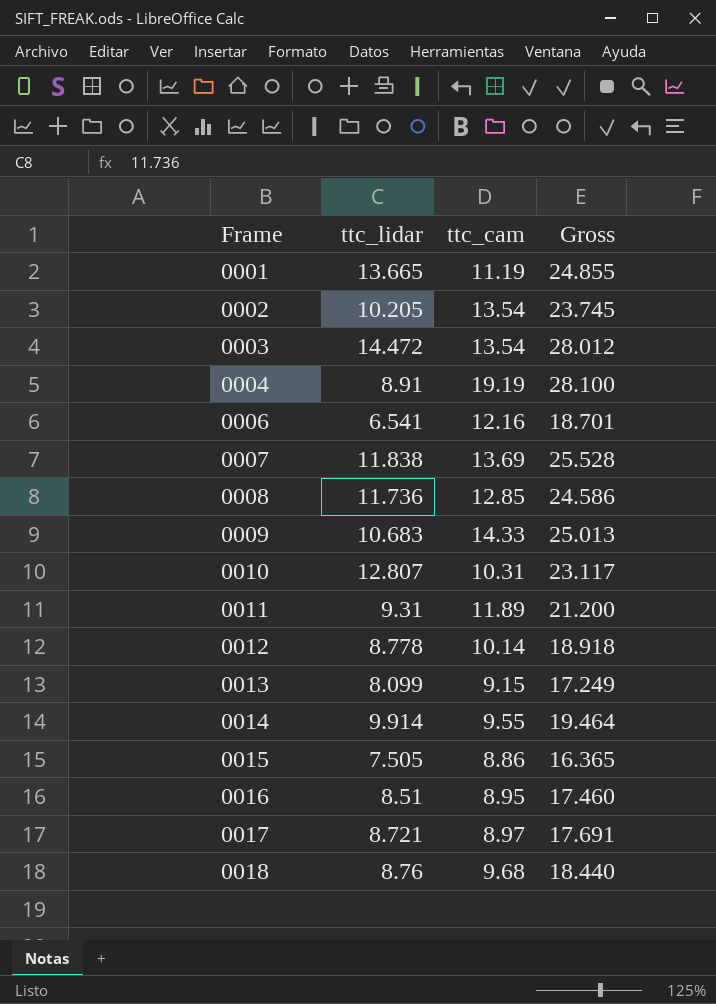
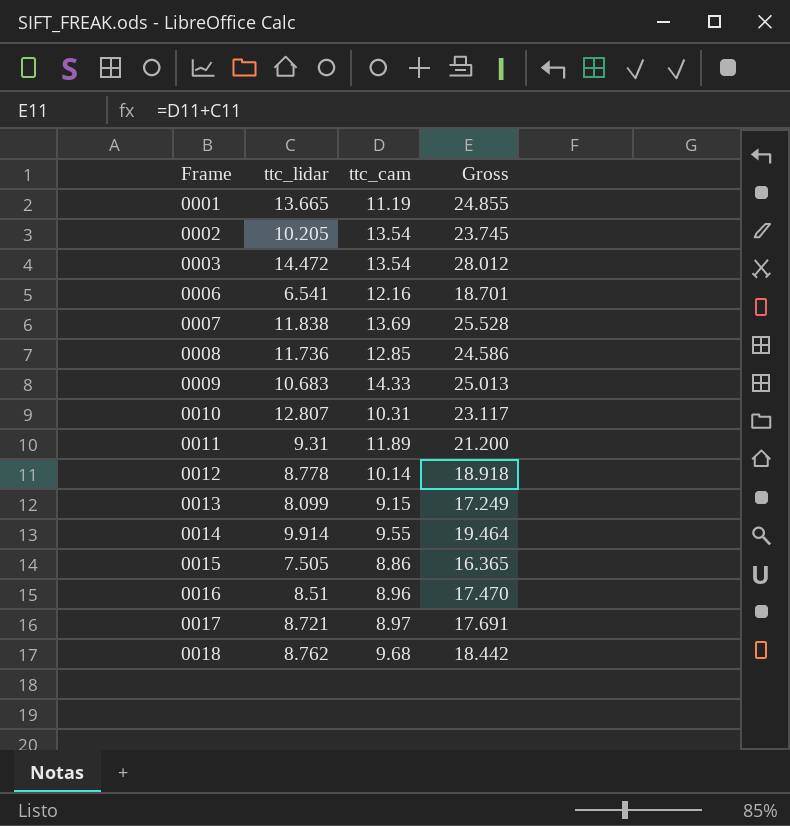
row 0004: 8.91 | 19.19 | 28.100 -> none
0016 | ttc_cam: 8.95 -> 8.96
0016 | Gross: 17.460 -> 17.470
0018 | ttc_lidar: 8.76 -> 8.762
0018 | Gross: 18.440 -> 18.442

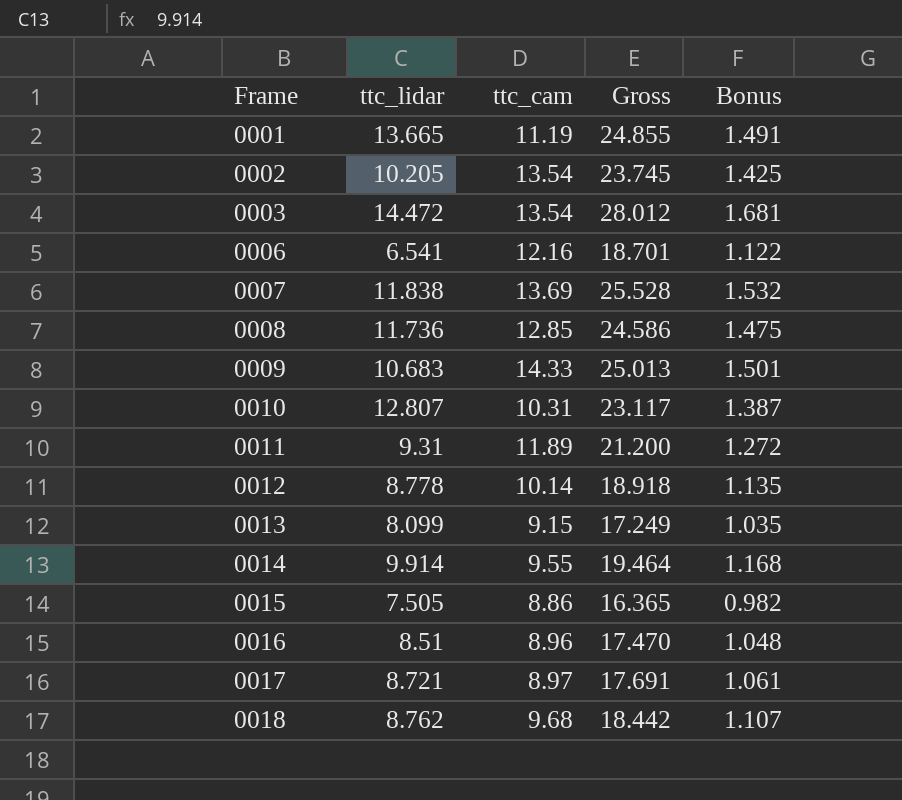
column Bonus | formula: none -> [Gross] * 0.06

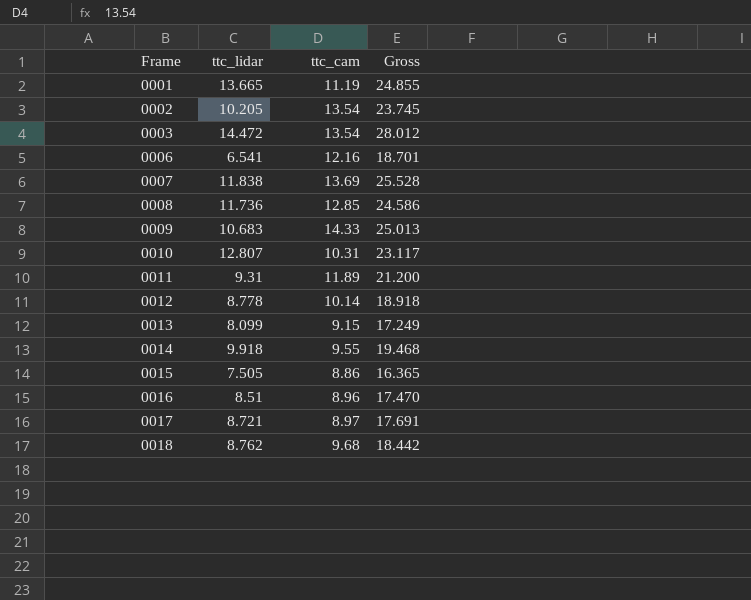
column Bonus | formula: [Gross] * 0.06 -> none
0014 | ttc_lidar: 9.914 -> 9.918
0014 | Gross: 19.464 -> 19.468

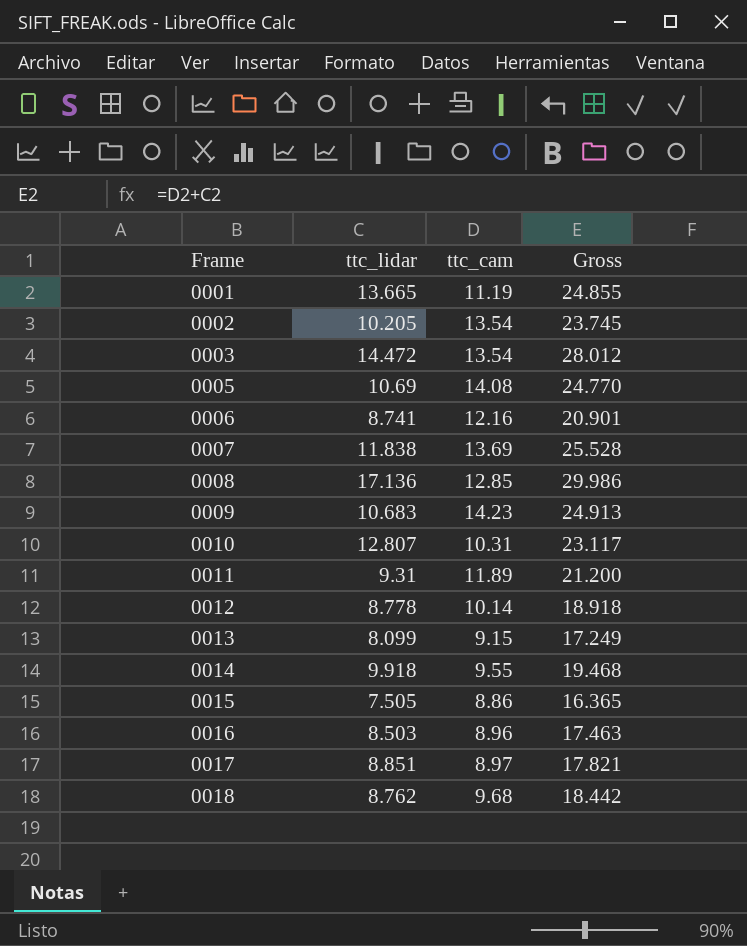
row 0005: none -> 10.69 | 14.08 | 24.770
0006 | ttc_lidar: 6.541 -> 8.741
0006 | Gross: 18.701 -> 20.901
0008 | ttc_lidar: 11.736 -> 17.136
0008 | Gross: 24.586 -> 29.986
0009 | ttc_cam: 14.33 -> 14.23
0009 | Gross: 25.013 -> 24.913
0016 | ttc_lidar: 8.51 -> 8.503
0016 | Gross: 17.470 -> 17.463
0017 | ttc_lidar: 8.721 -> 8.851
0017 | Gross: 17.691 -> 17.821

